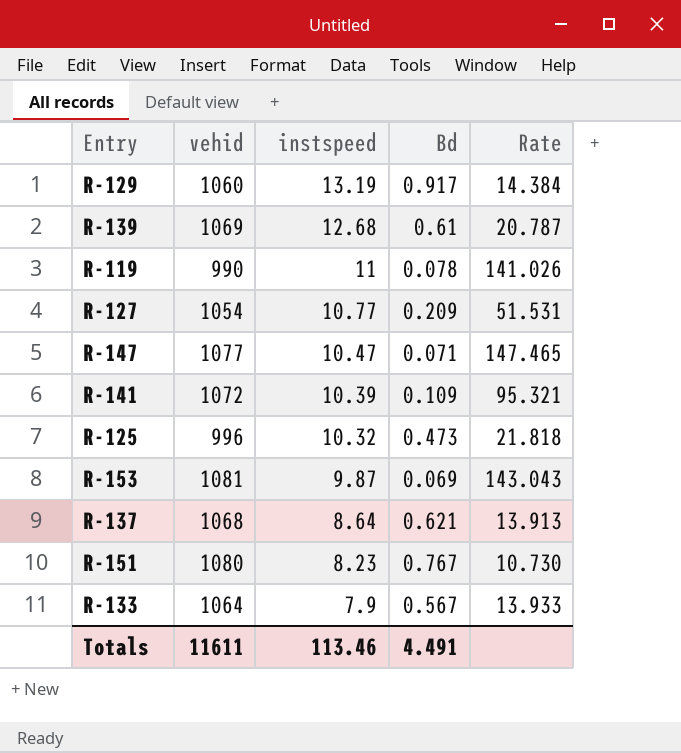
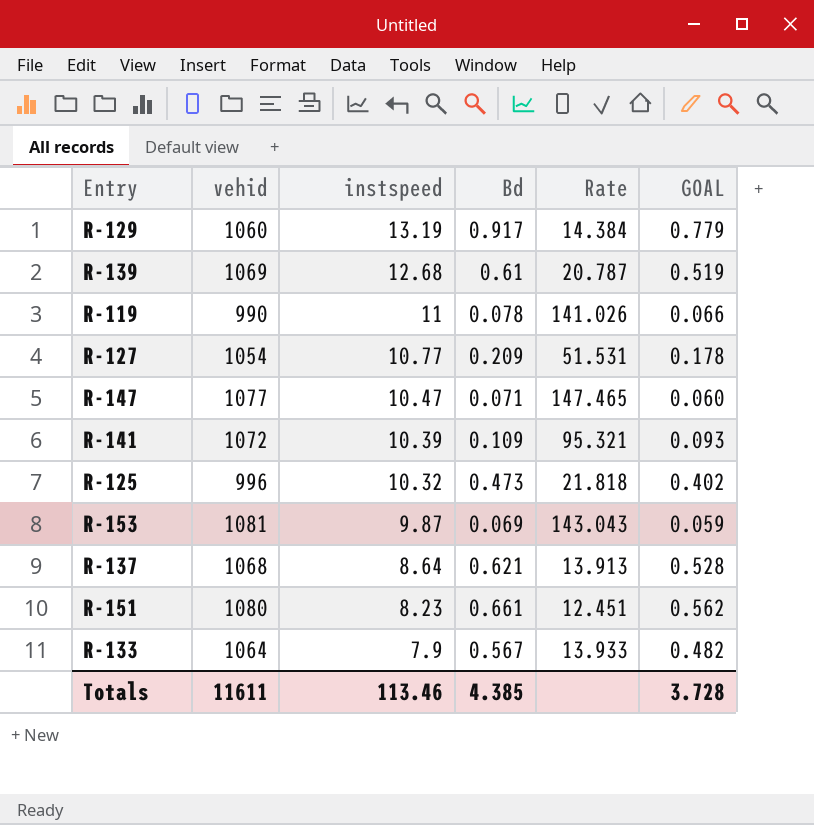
column GOAL | formula: none -> [Bd] * 0.85
R-151 | Bd: 0.767 -> 0.661
R-151 | Rate: 10.730 -> 12.451
Totals | Bd: 4.491 -> 4.385

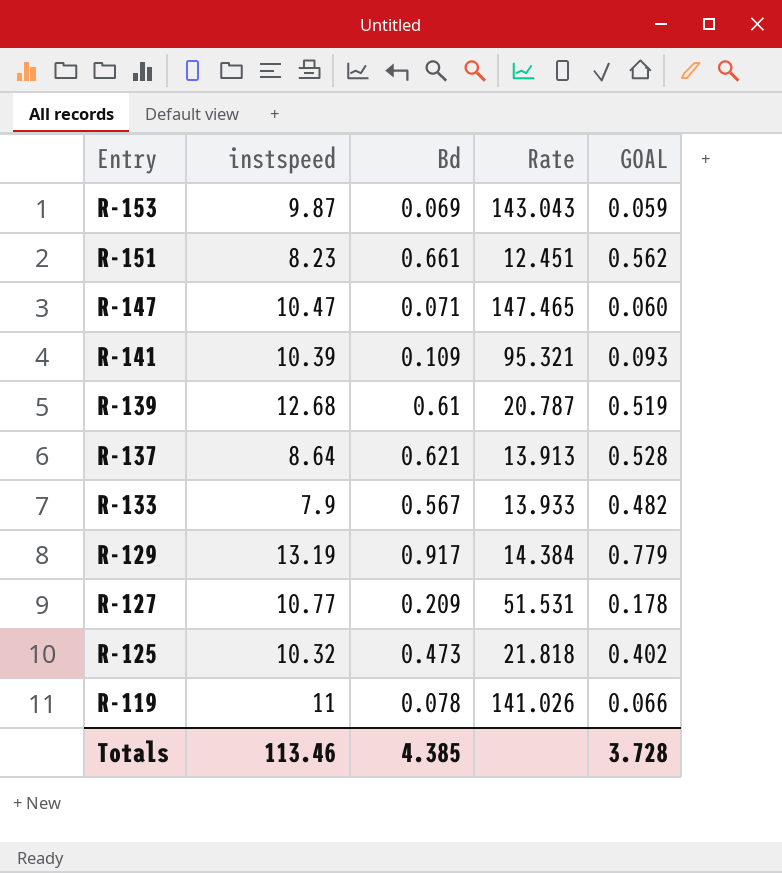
row order: instspeed descending -> Entry descending
column vehid | position: 2 -> none

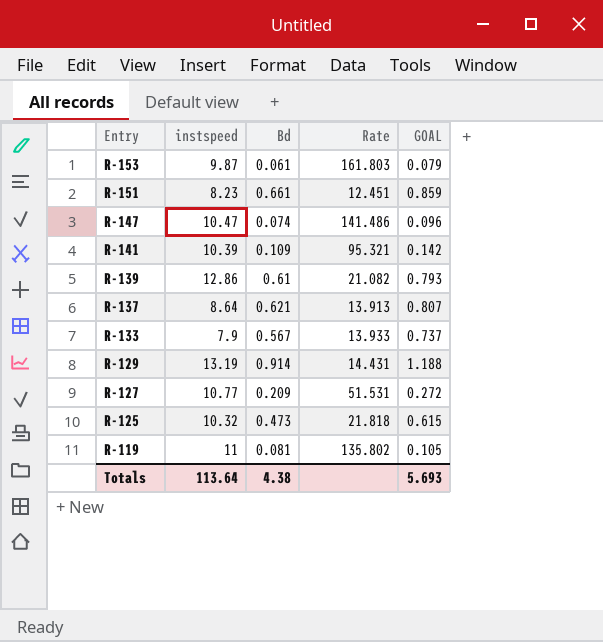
column GOAL | formula: [Bd] * 0.85 -> [Bd] * 1.3
R-153 | Bd: 0.069 -> 0.061
R-153 | Rate: 143.043 -> 161.803
R-147 | Bd: 0.071 -> 0.074
R-147 | Rate: 147.465 -> 141.486
R-139 | instspeed: 12.68 -> 12.86
R-139 | Rate: 20.787 -> 21.082
R-129 | Bd: 0.917 -> 0.914
R-129 | Rate: 14.384 -> 14.431
R-119 | Bd: 0.078 -> 0.081
R-119 | Rate: 141.026 -> 135.802
Totals | instspeed: 113.46 -> 113.64
Totals | Bd: 4.385 -> 4.38
Totals | GOAL: 3.728 -> 5.693

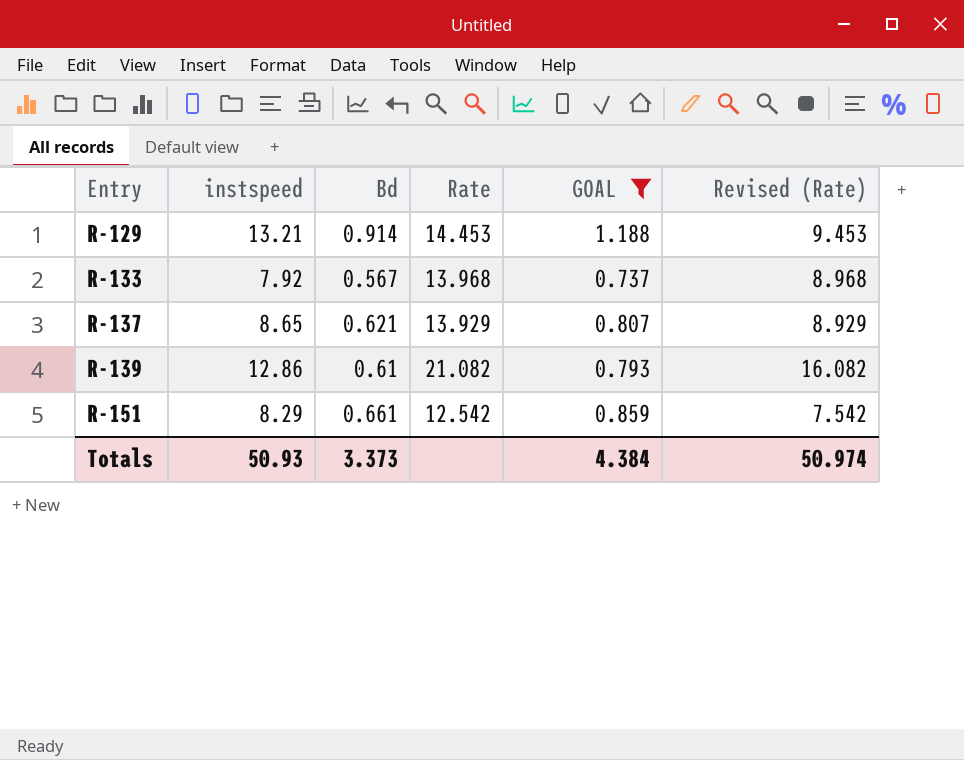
filter: none -> GOAL >= 0.737
row order: Entry descending -> Entry ascending
column Revised (Rate) | formula: none -> [Rate] - 5
R-129 | instspeed: 13.19 -> 13.21
R-129 | Rate: 14.431 -> 14.453
R-133 | instspeed: 7.9 -> 7.92
R-133 | Rate: 13.933 -> 13.968
R-137 | instspeed: 8.64 -> 8.65
R-137 | Rate: 13.913 -> 13.929
R-151 | instspeed: 8.23 -> 8.29
R-151 | Rate: 12.451 -> 12.542
Totals | instspeed: 113.64 -> 50.93
Totals | Bd: 4.38 -> 3.373
Totals | GOAL: 5.693 -> 4.384

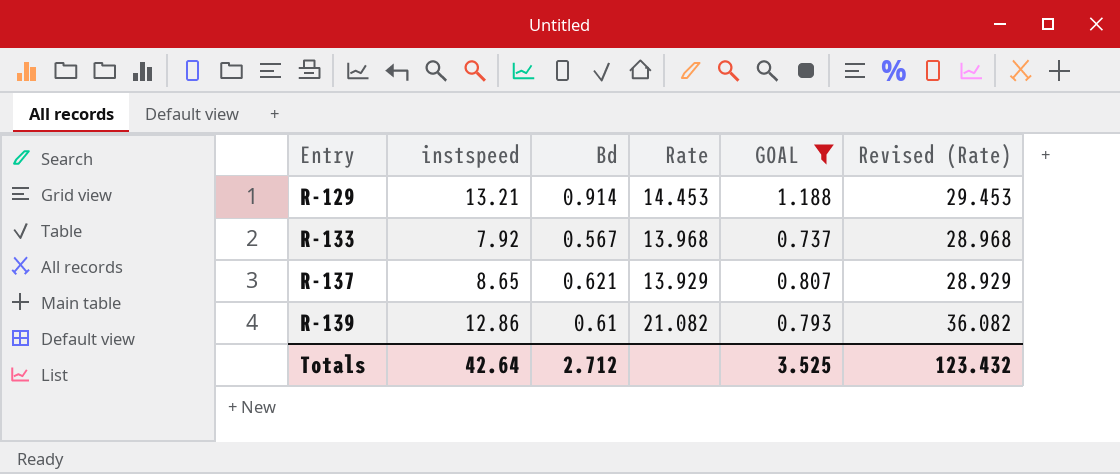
column Revised (Rate) | formula: [Rate] - 5 -> [Rate] + 15
row R-151: 8.29 | 0.661 | 12.542 | 0.859 | 7.542 -> none
Totals | instspeed: 50.93 -> 42.64
Totals | Bd: 3.373 -> 2.712
Totals | GOAL: 4.384 -> 3.525
Totals | Revised (Rate): 50.974 -> 123.432

